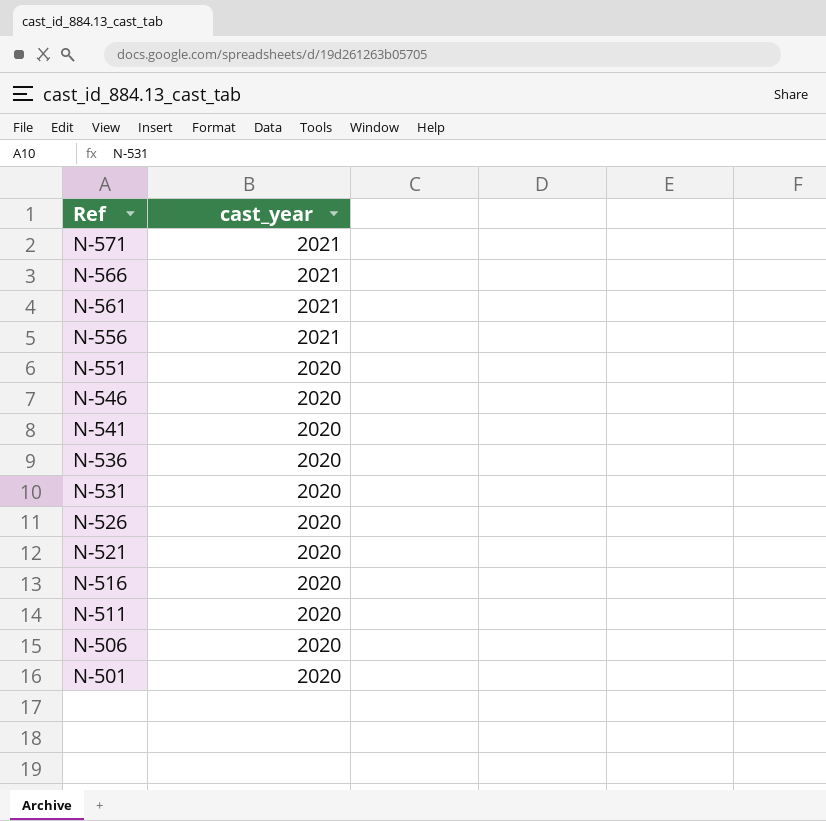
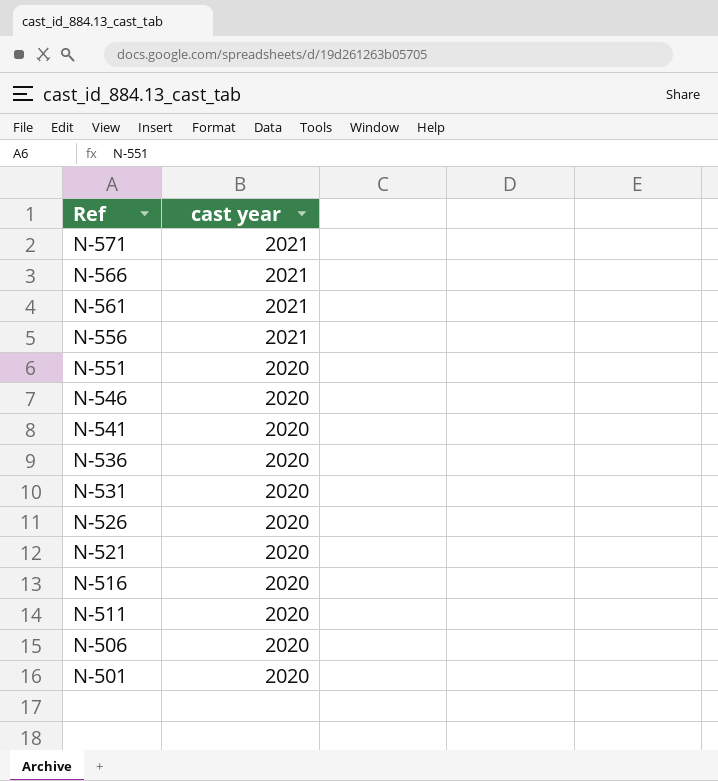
column name: cast_year -> cast year

